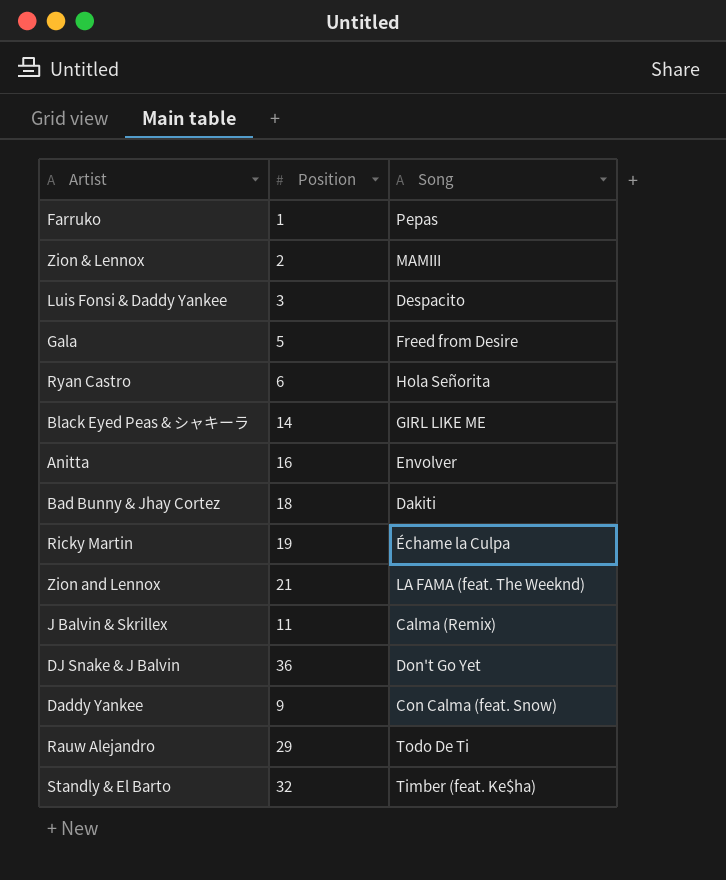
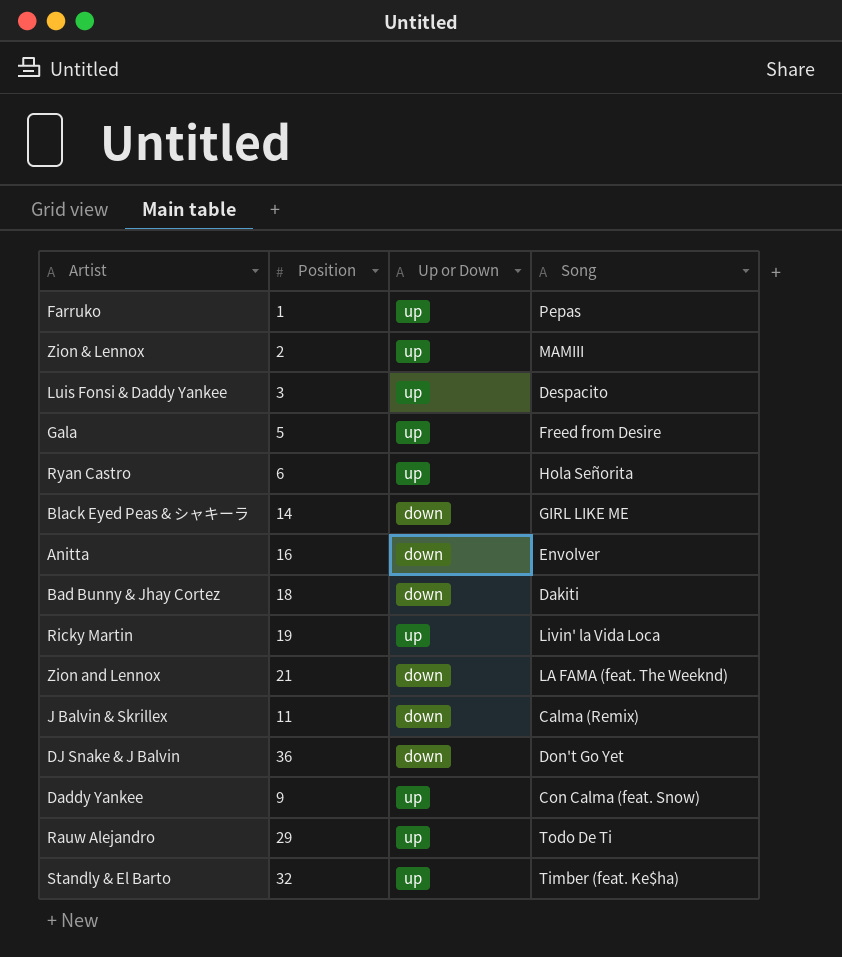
column Up or Down | position: none -> 3
Ricky Martin | Song: Échame la Culpa -> Livin' la Vida Loca

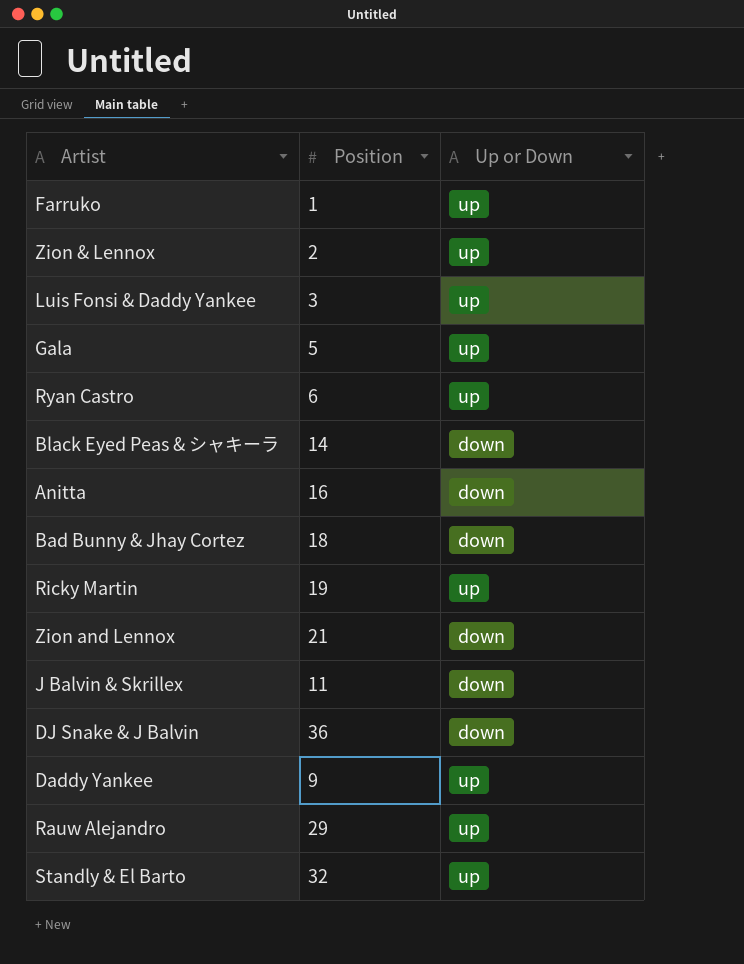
column Song | position: 4 -> none

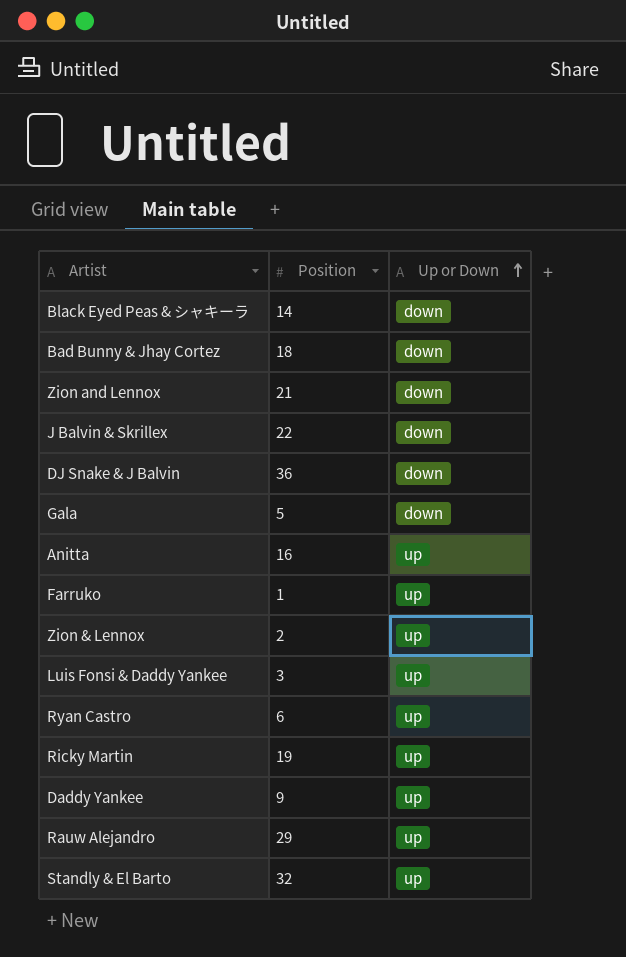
row order: none -> Up or Down ascending
J Balvin & Skrillex | Position: 11 -> 22
Gala | Up or Down: up -> down
Anitta | Up or Down: down -> up

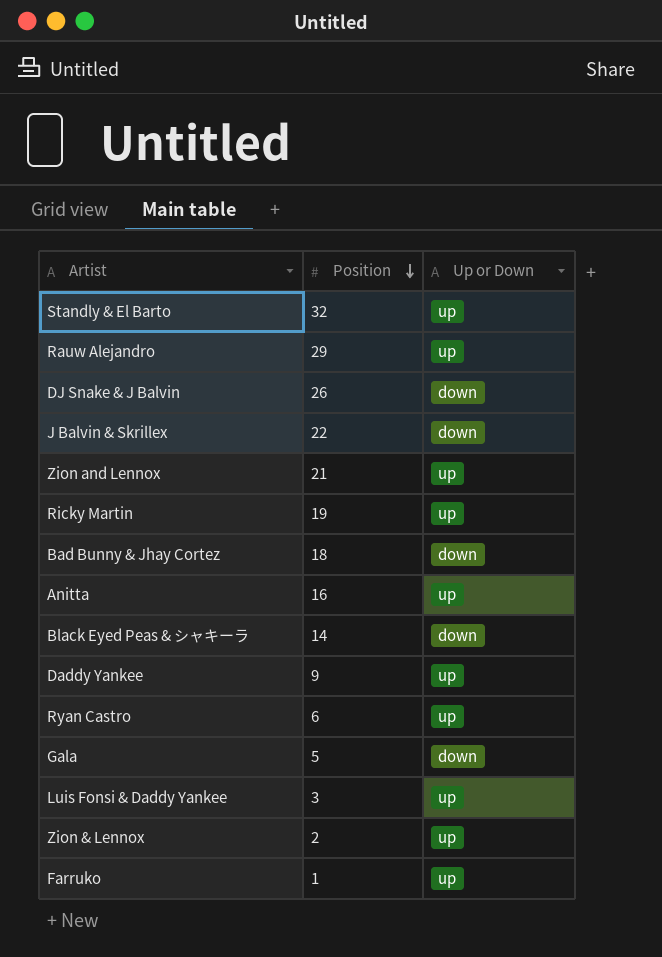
row order: Up or Down ascending -> Position descending
DJ Snake & J Balvin | Position: 36 -> 26
Zion and Lennox | Up or Down: down -> up

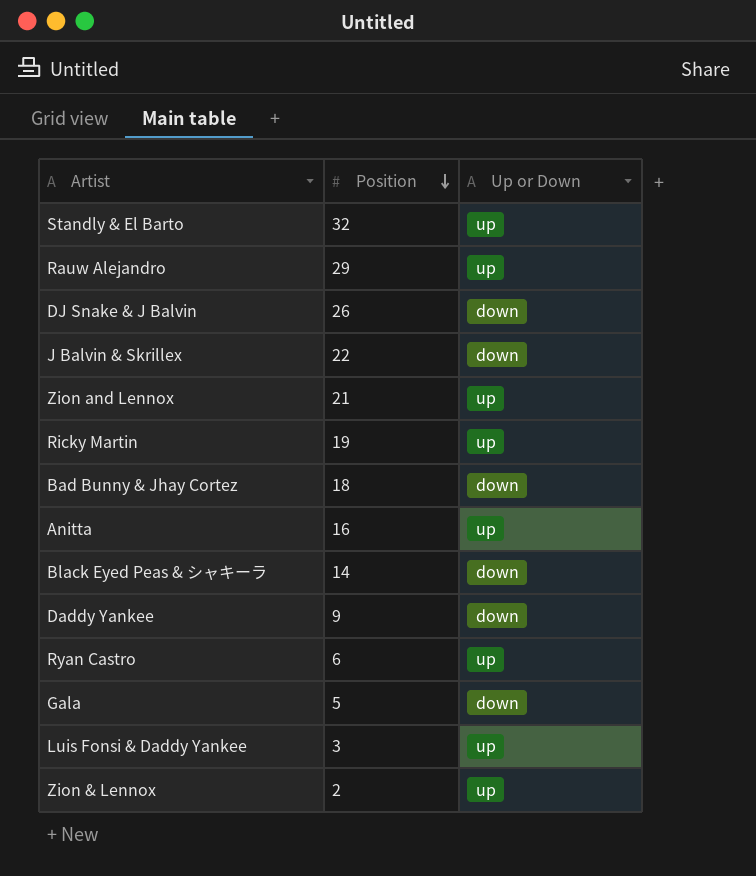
row Farruko: 1 | up -> none
Daddy Yankee | Up or Down: up -> down

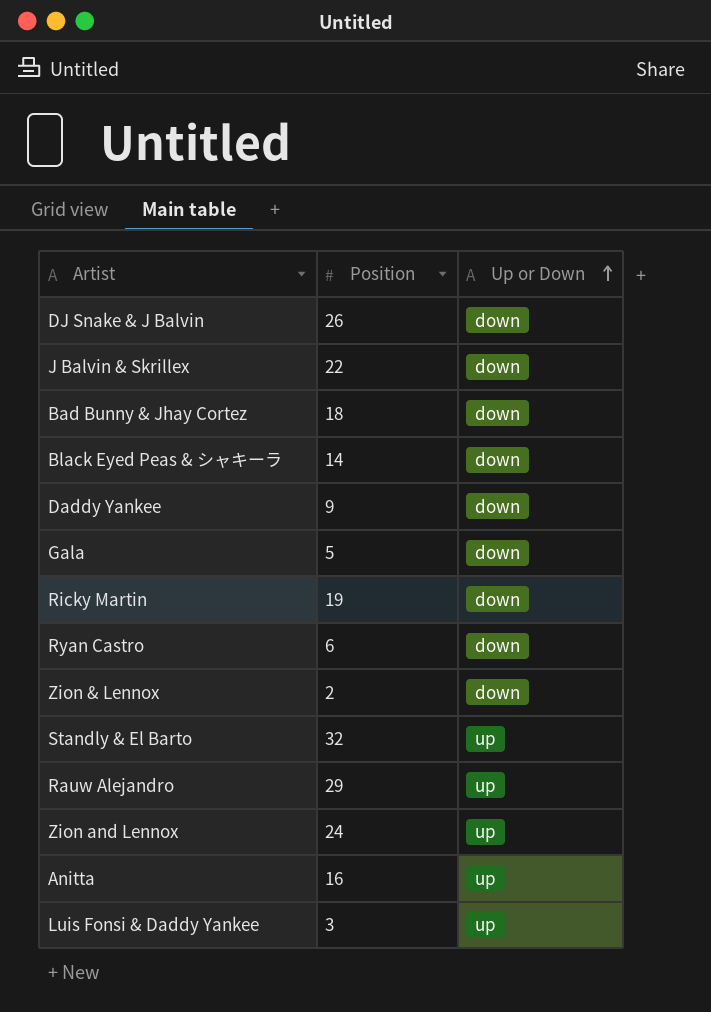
row order: Position descending -> Up or Down ascending
Ricky Martin | Up or Down: up -> down
Ryan Castro | Up or Down: up -> down
Zion & Lennox | Up or Down: up -> down
Zion and Lennox | Position: 21 -> 24

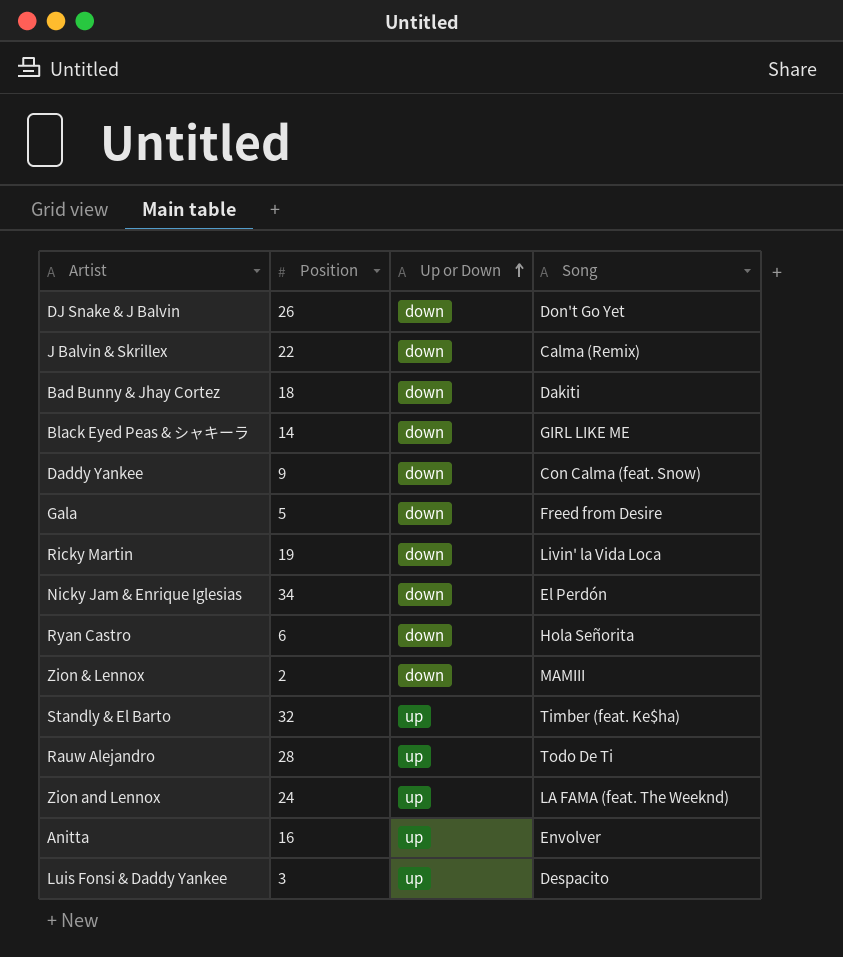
column Song | position: none -> 4
row Nicky Jam & Enrique Iglesias: none -> 34 | down | El Perdón
Rauw Alejandro | Position: 29 -> 28

